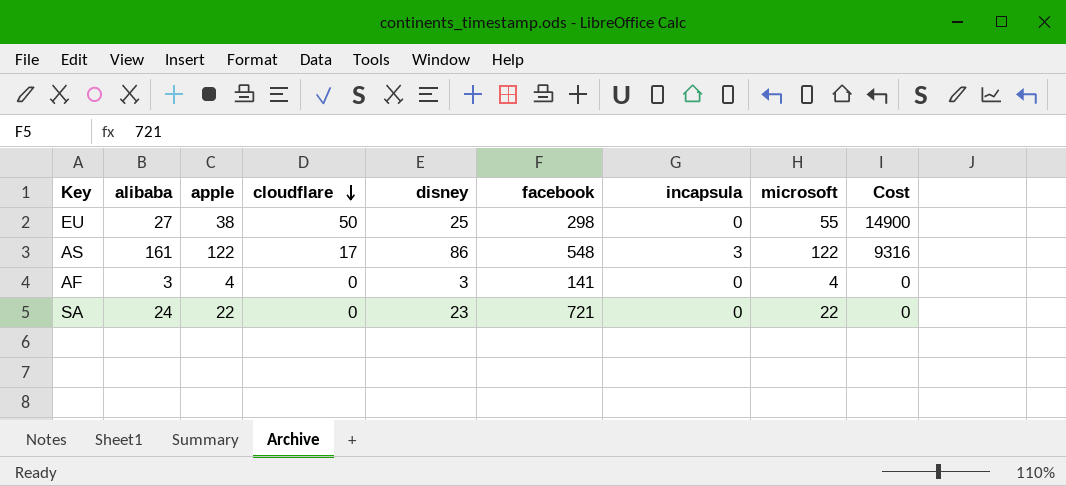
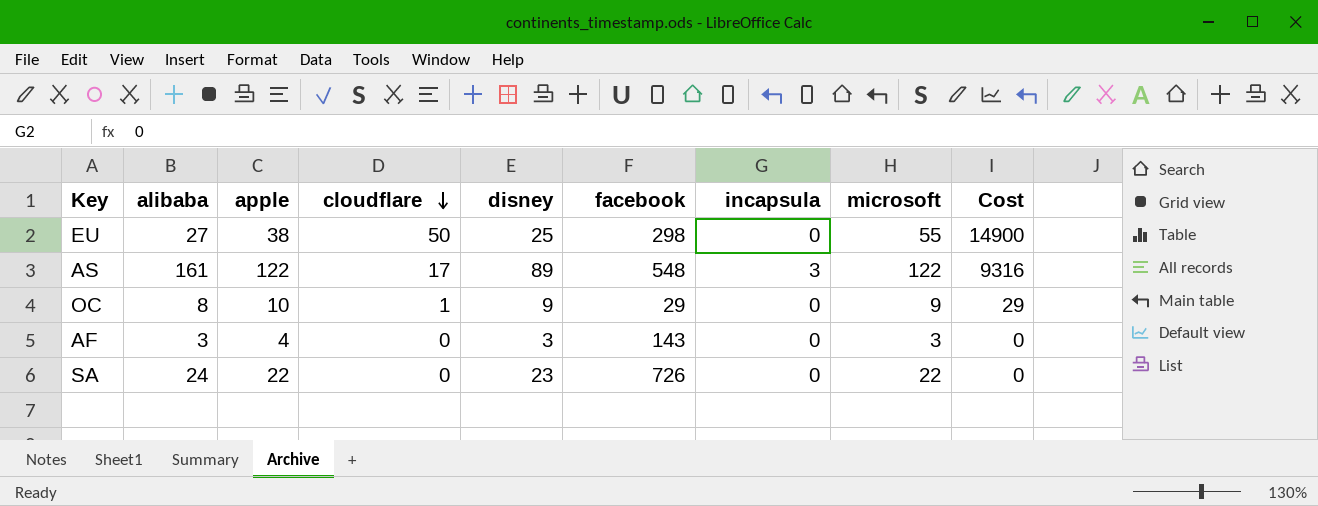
AS | disney: 86 -> 89
row OC: none -> 8 | 10 | 1 | 9 | 29 | 0 | 9 | 29
AF | facebook: 141 -> 143
AF | microsoft: 4 -> 3
SA | facebook: 721 -> 726

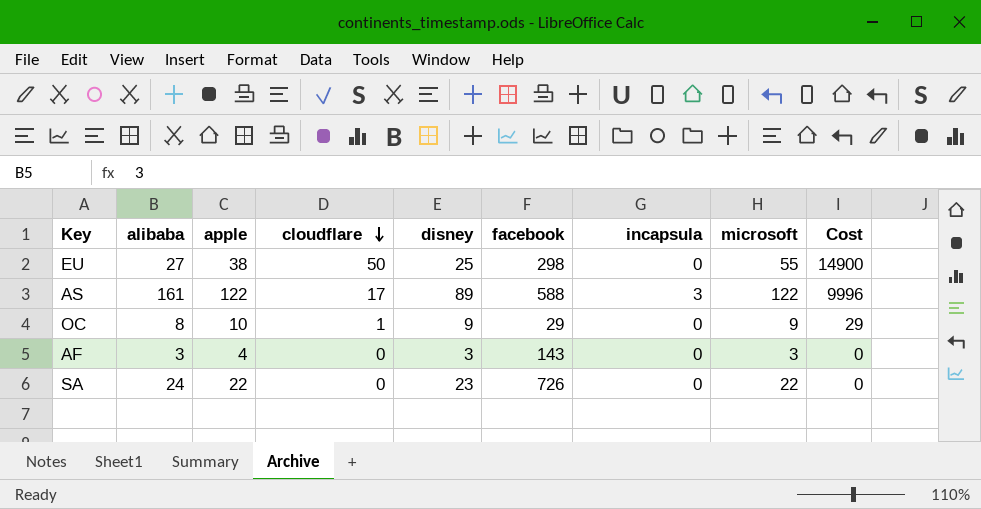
AS | facebook: 548 -> 588
AS | Cost: 9316 -> 9996

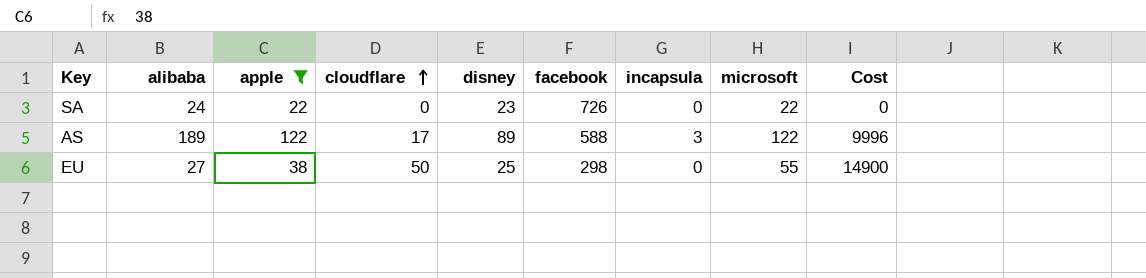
filter: none -> apple >= 22
row order: cloudflare descending -> cloudflare ascending
AS | alibaba: 161 -> 189

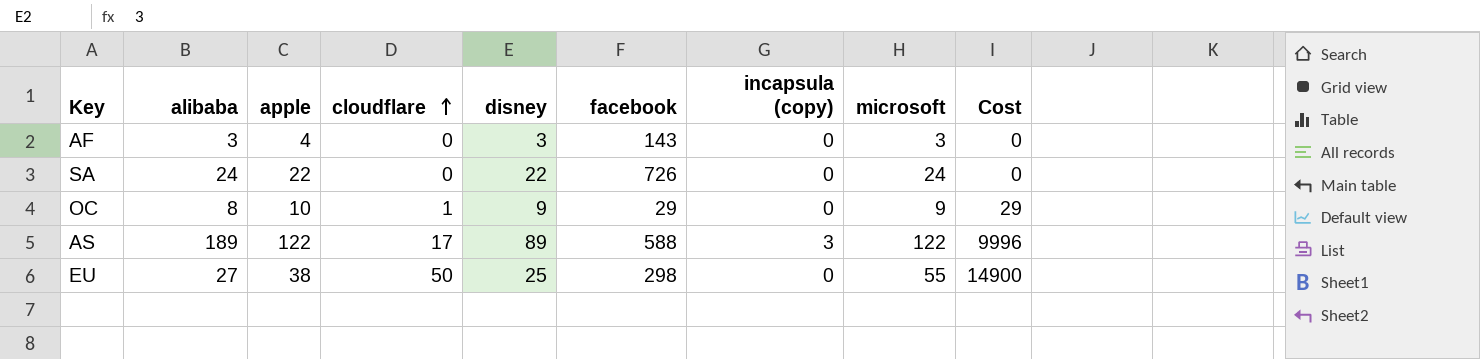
filter: apple >= 22 -> none
column name: incapsula -> incapsula (copy)
SA | disney: 23 -> 22
SA | microsoft: 22 -> 24

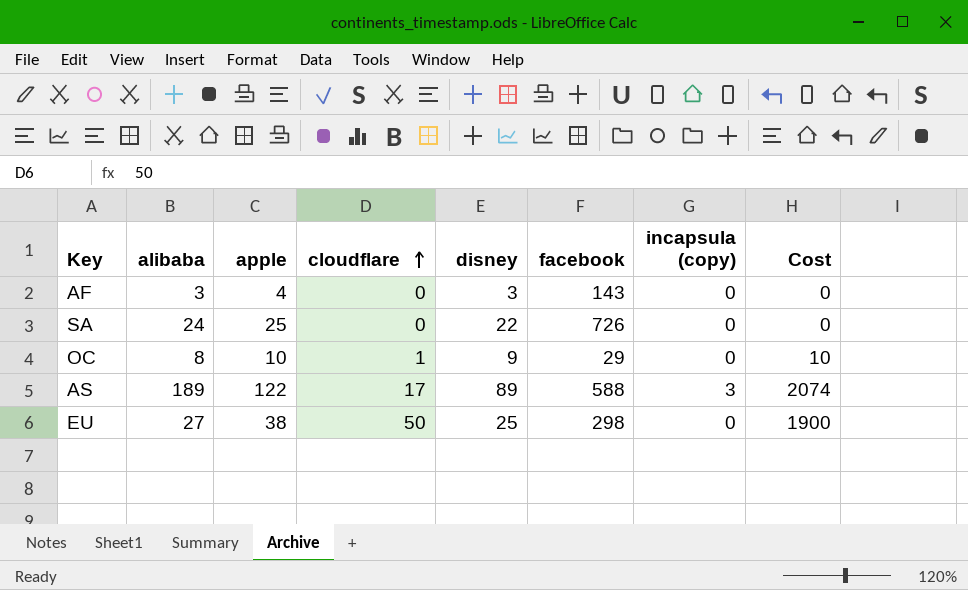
column microsoft | position: 8 -> none
column Cost | formula: [cloudflare] * [facebook] -> [apple] * [cloudflare]
SA | apple: 22 -> 25

